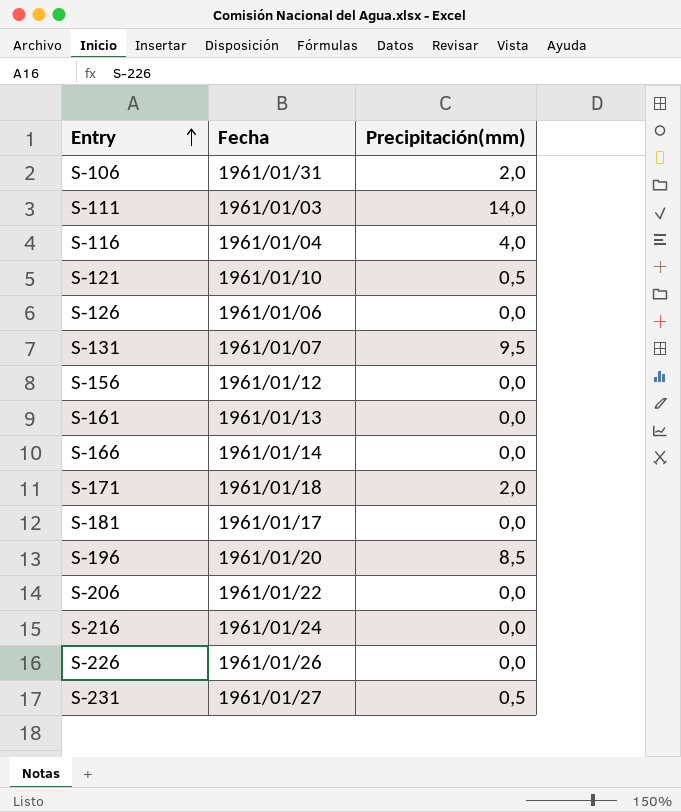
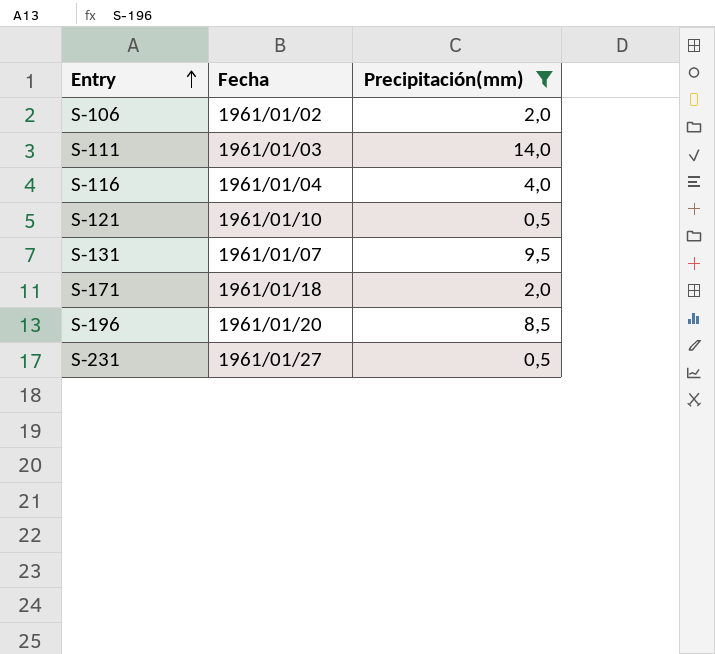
filter: none -> Precipitación(mm) != 0,0
S-106 | Fecha: 1961/01/31 -> 1961/01/02

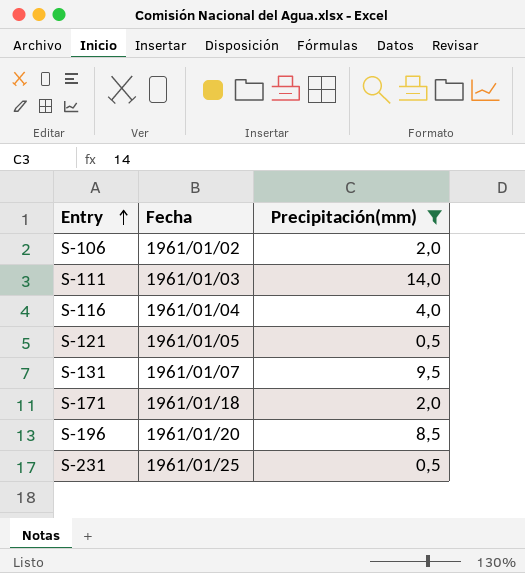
S-121 | Fecha: 1961/01/10 -> 1961/01/05
S-231 | Fecha: 1961/01/27 -> 1961/01/25

